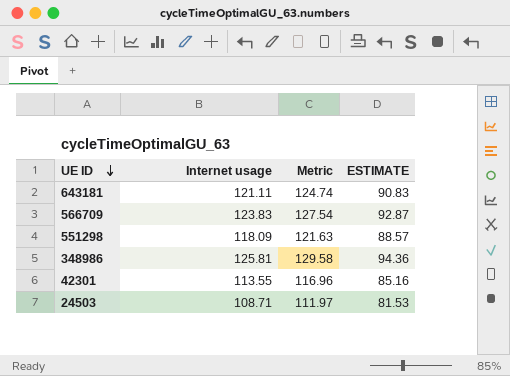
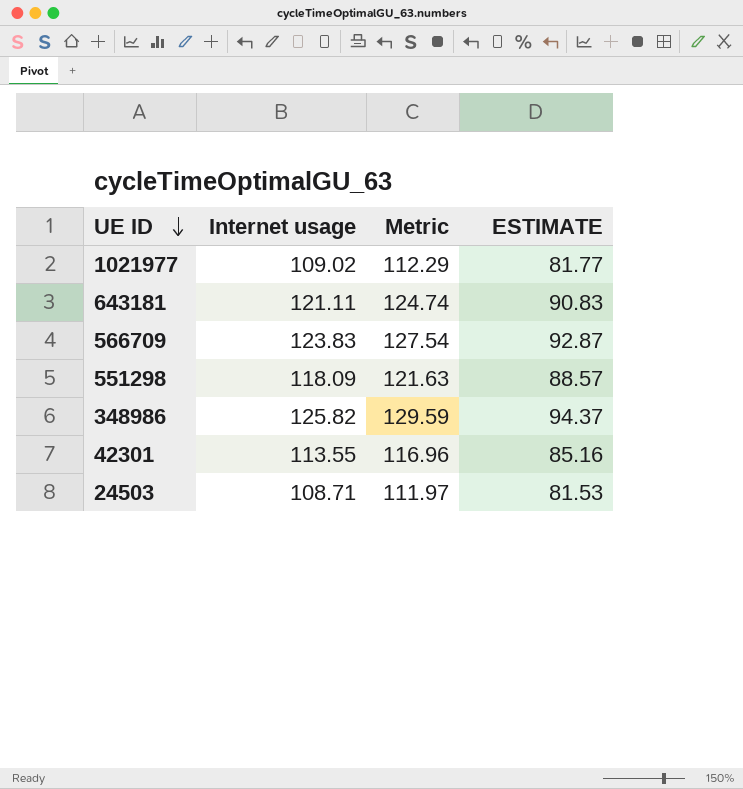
row 1021977: none -> 109.02 | 112.29 | 81.77
348986 | Internet usage: 125.81 -> 125.82
348986 | Metric: 129.58 -> 129.59
348986 | ESTIMATE: 94.36 -> 94.37

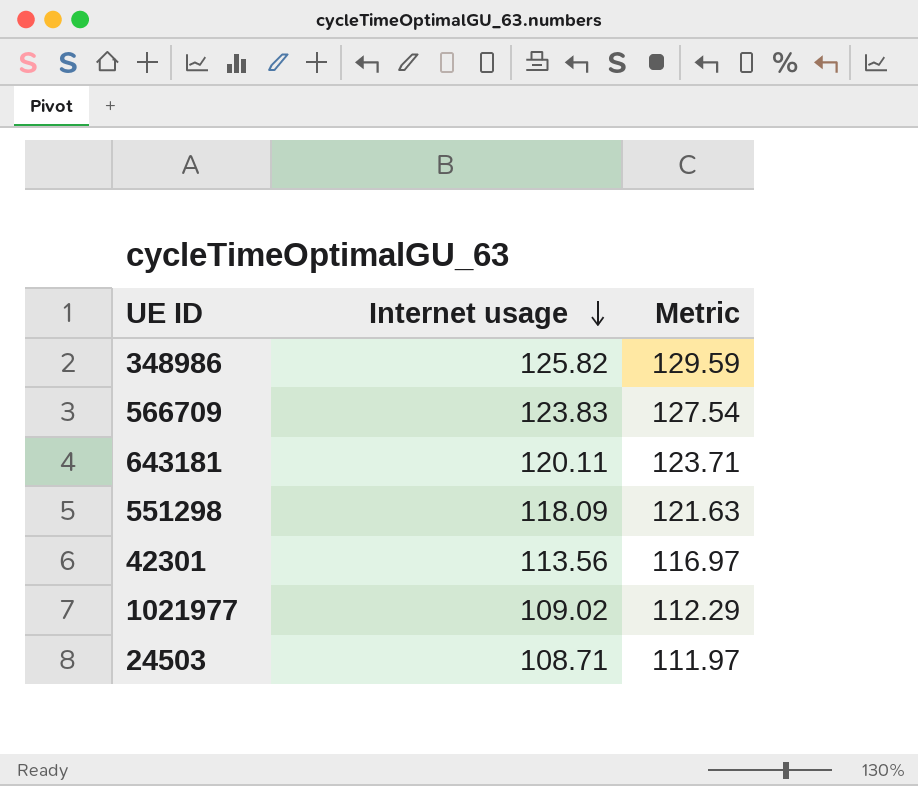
row order: UE ID descending -> Internet usage descending
column ESTIMATE | formula: [Internet usage] * 0.75 -> none
643181 | Internet usage: 121.11 -> 120.11
643181 | Metric: 124.74 -> 123.71
42301 | Internet usage: 113.55 -> 113.56
42301 | Metric: 116.96 -> 116.97

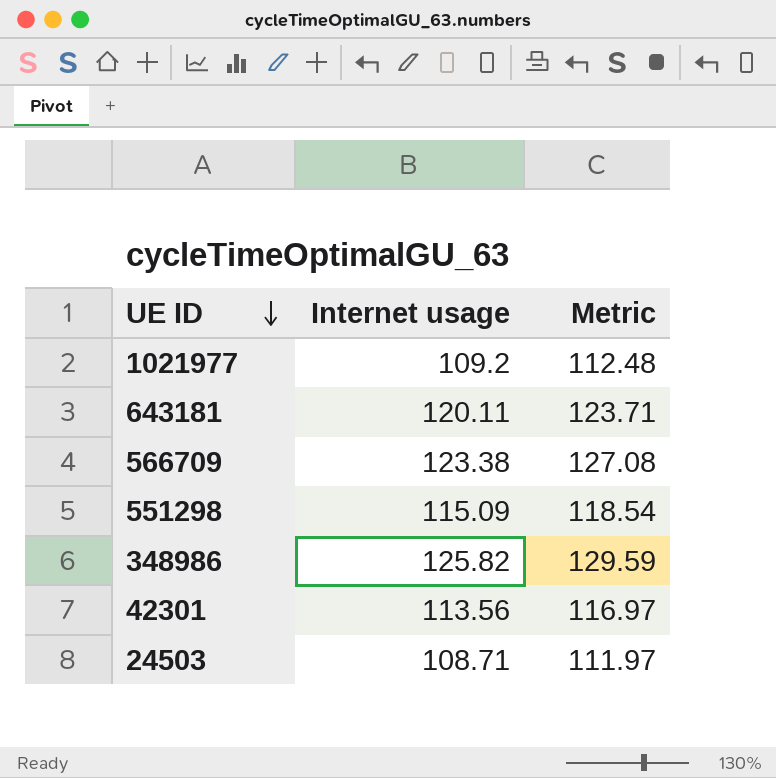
row order: Internet usage descending -> UE ID descending
1021977 | Internet usage: 109.02 -> 109.2
1021977 | Metric: 112.29 -> 112.48
566709 | Internet usage: 123.83 -> 123.38
566709 | Metric: 127.54 -> 127.08
551298 | Internet usage: 118.09 -> 115.09
551298 | Metric: 121.63 -> 118.54

